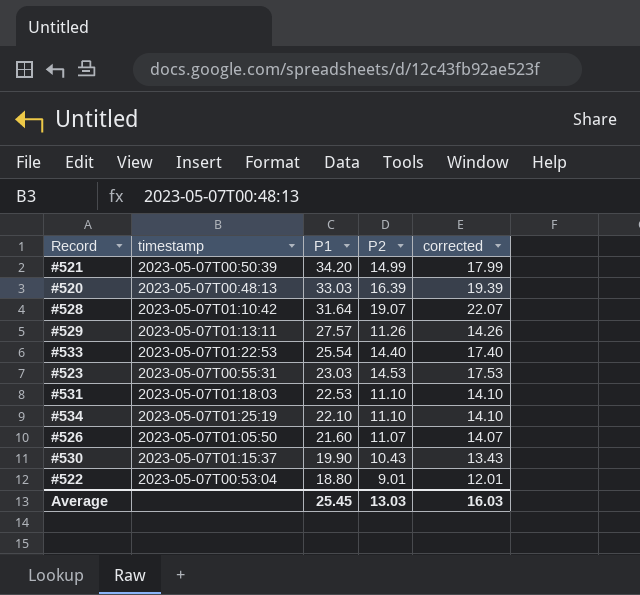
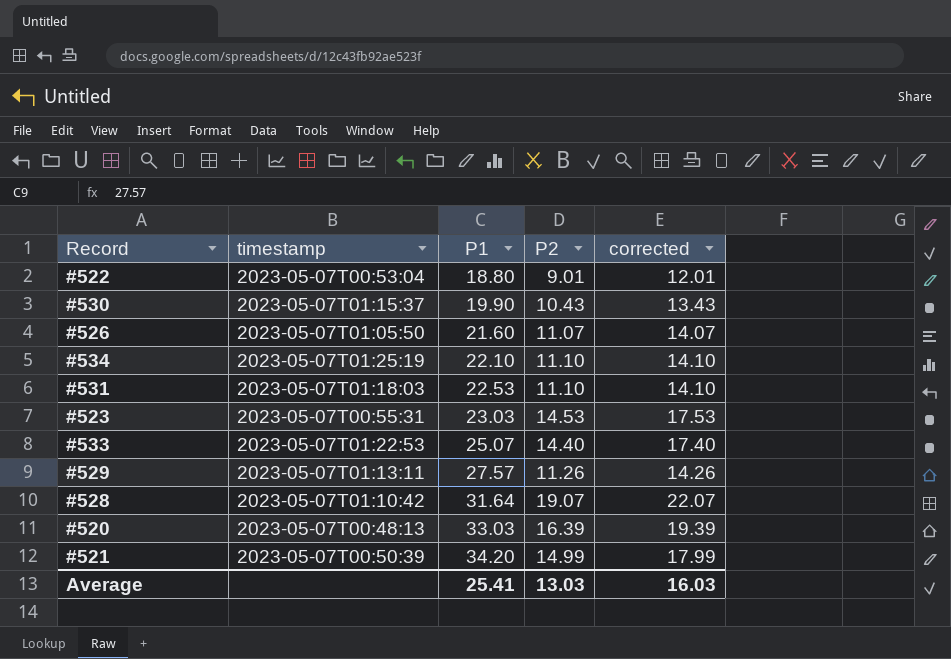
row order: P1 descending -> P1 ascending
#533 | P1: 25.54 -> 25.07
Average | P1: 25.45 -> 25.41

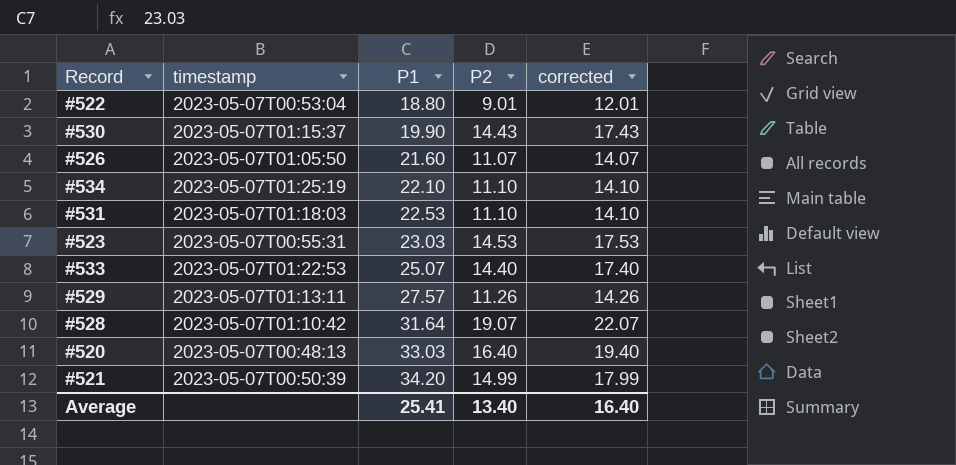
#530 | P2: 10.43 -> 14.43
#530 | corrected: 13.43 -> 17.43
#520 | P2: 16.39 -> 16.40
#520 | corrected: 19.39 -> 19.40
Average | P2: 13.03 -> 13.40
Average | corrected: 16.03 -> 16.40

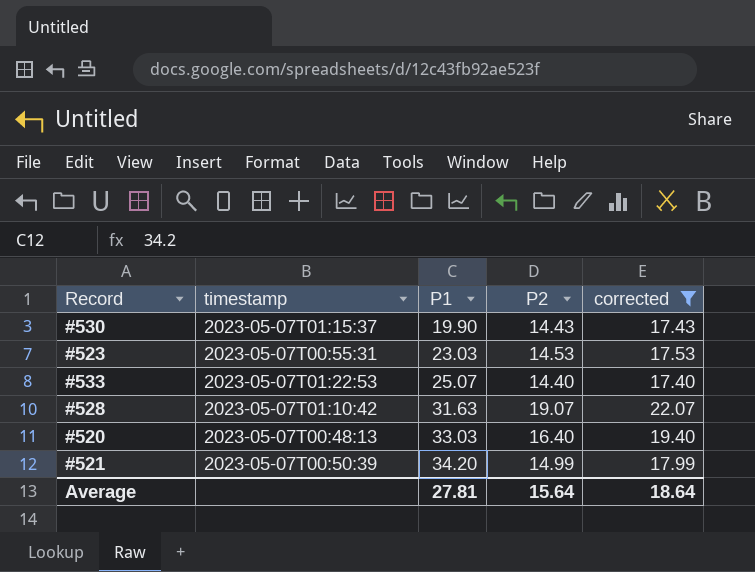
filter: none -> corrected >= 17.40
#528 | P1: 31.64 -> 31.63
Average | P1: 25.41 -> 27.81
Average | P2: 13.40 -> 15.64
Average | corrected: 16.40 -> 18.64

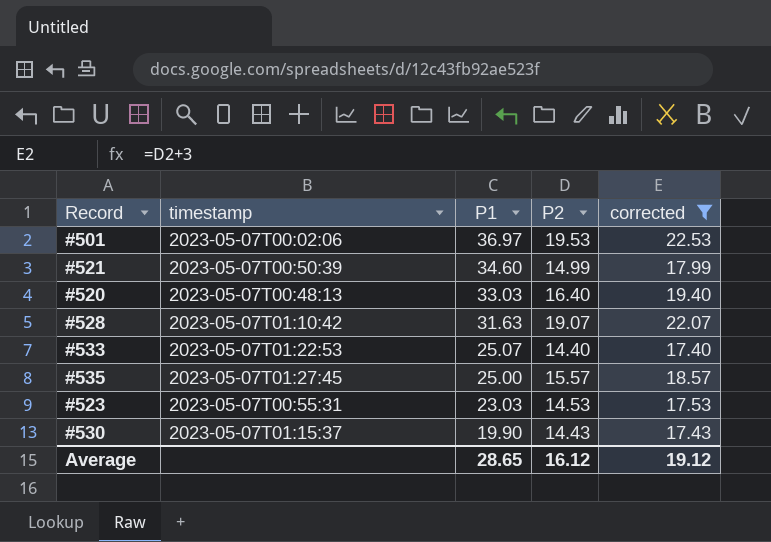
row order: P1 ascending -> P1 descending
row #501: none -> 2023-05-07T00:02:06 | 36.97 | 19.53 | 22.53
#521 | P1: 34.20 -> 34.60
row #535: none -> 2023-05-07T01:27:45 | 25.00 | 15.57 | 18.57
Average | P1: 27.81 -> 28.65
Average | P2: 15.64 -> 16.12
Average | corrected: 18.64 -> 19.12

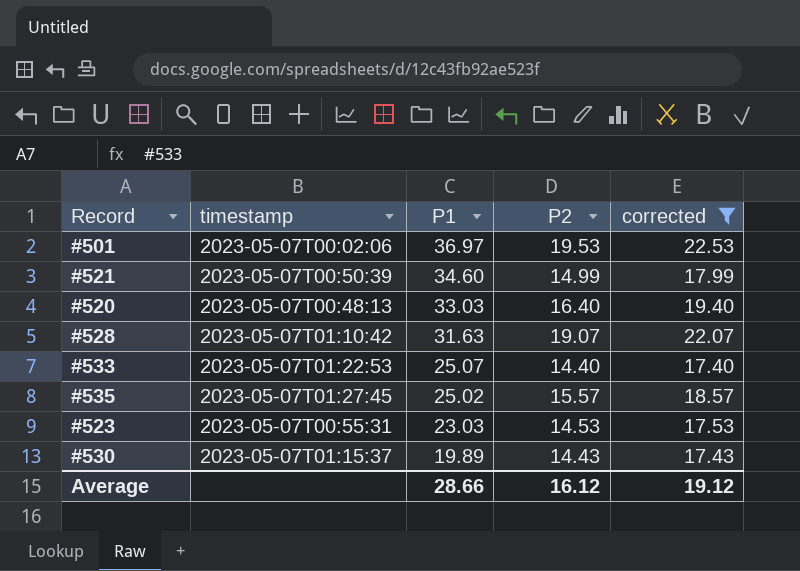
#535 | P1: 25.00 -> 25.02
#530 | P1: 19.90 -> 19.89
Average | P1: 28.65 -> 28.66

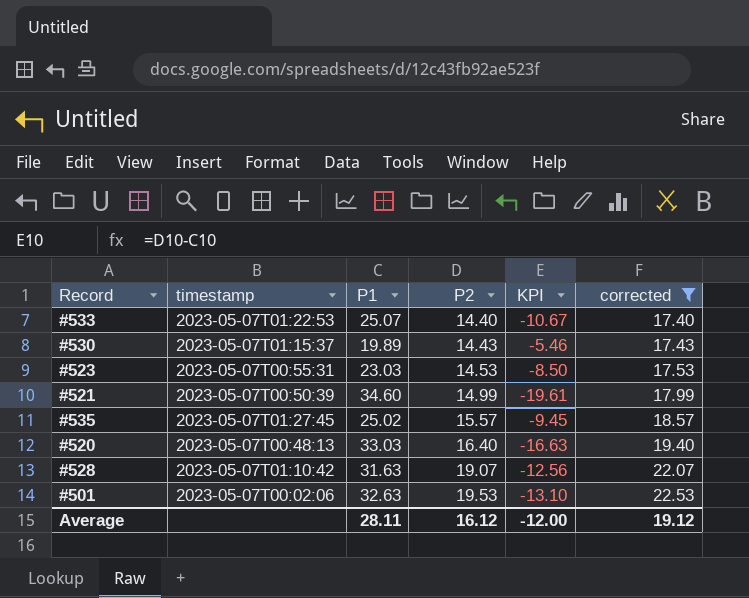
row order: P1 descending -> P2 ascending
column KPI | formula: none -> [P2] - [P1]
#501 | P1: 36.97 -> 32.63
Average | P1: 28.66 -> 28.11

